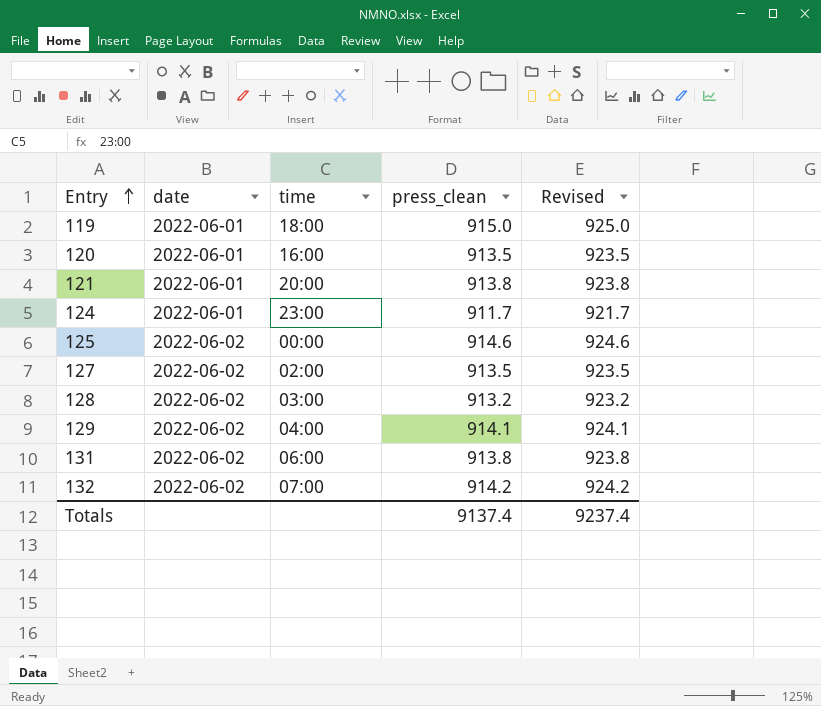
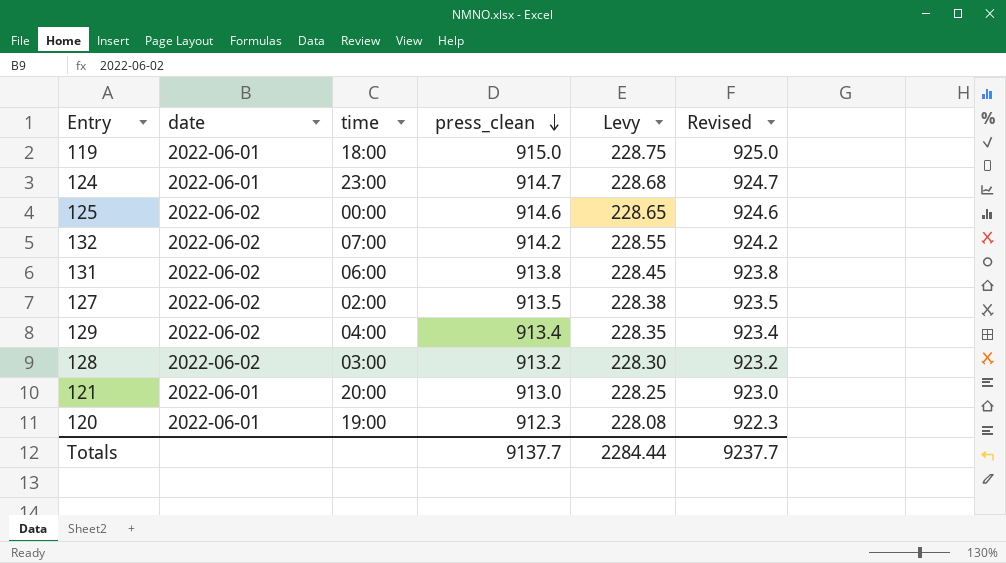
row order: Entry ascending -> press_clean descending
column Levy | formula: none -> [press_clean] * 0.25
124 | press_clean: 911.7 -> 914.7
124 | Revised: 921.7 -> 924.7
129 | press_clean: 914.1 -> 913.4
129 | Revised: 924.1 -> 923.4
121 | press_clean: 913.8 -> 913.0
121 | Revised: 923.8 -> 923.0
120 | time: 16:00 -> 19:00
120 | press_clean: 913.5 -> 912.3
120 | Revised: 923.5 -> 922.3
Totals | press_clean: 9137.4 -> 9137.7
Totals | Revised: 9237.4 -> 9237.7

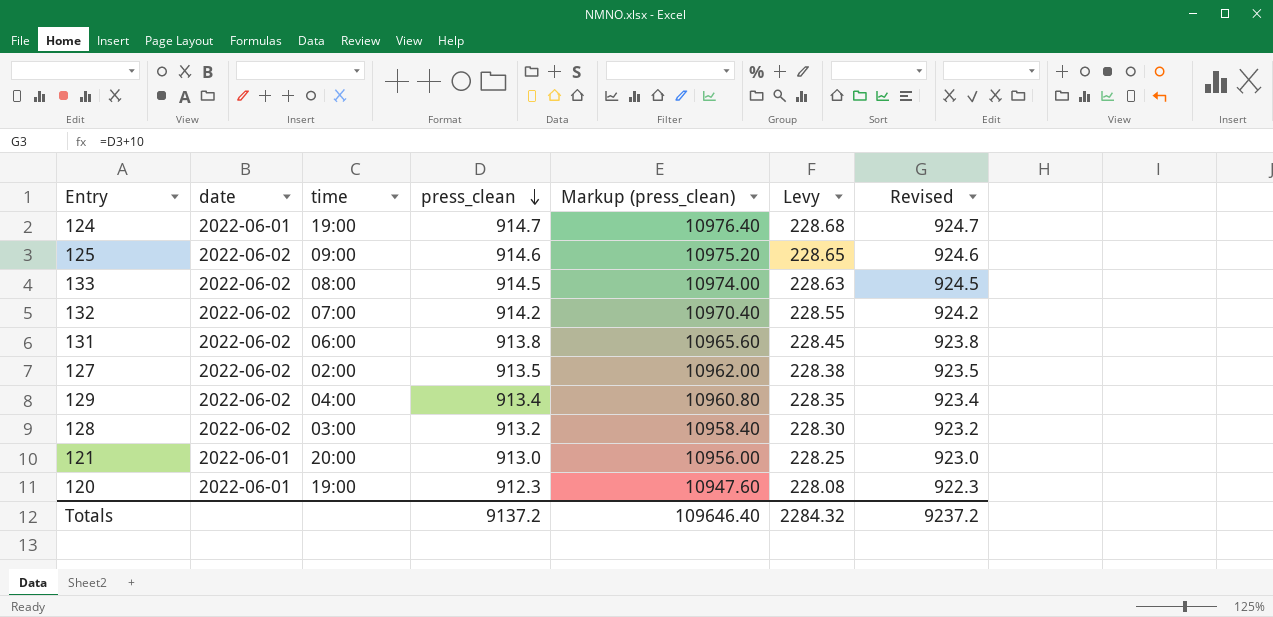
column Markup (press_clean) | formula: none -> [press_clean] * 12
row 119: 2022-06-01 | 18:00 | 915.0 | 228.75 | 925.0 -> none
124 | time: 23:00 -> 19:00
125 | time: 00:00 -> 09:00
row 133: none -> 2022-06-02 | 08:00 | 914.5 | 10974.00 | 228.63 | 924.5
Totals | press_clean: 9137.7 -> 9137.2
Totals | Levy: 2284.44 -> 2284.32
Totals | Revised: 9237.7 -> 9237.2

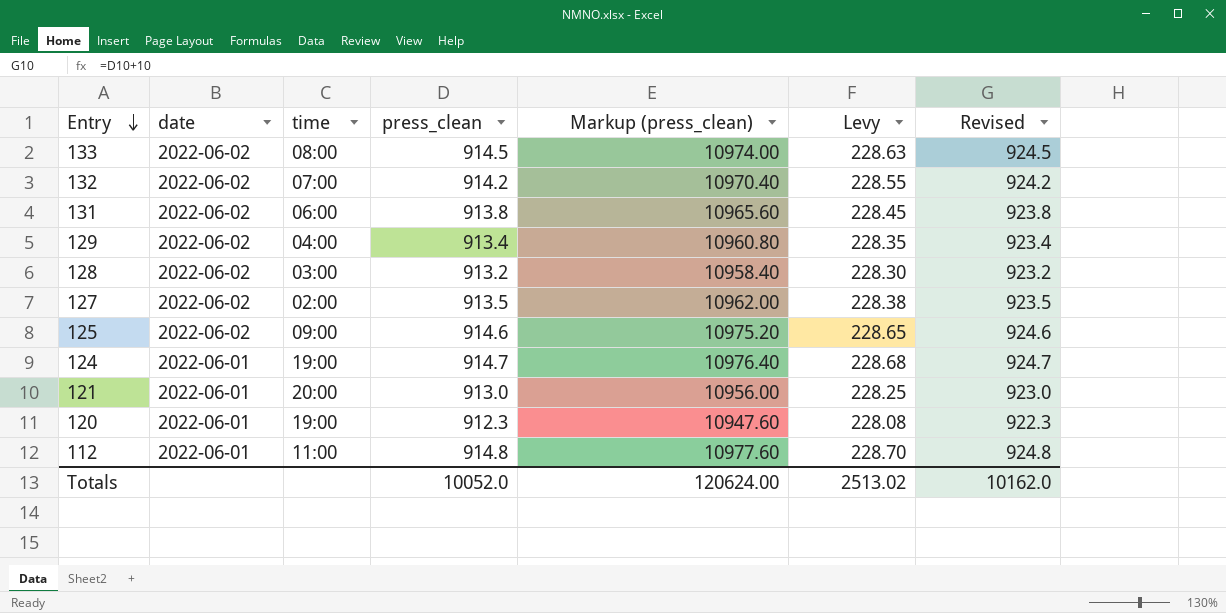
row order: press_clean descending -> Entry descending
row 112: none -> 2022-06-01 | 11:00 | 914.8 | 10977.60 | 228.70 | 924.8
Totals | press_clean: 9137.2 -> 10052.0
Totals | Markup (press_clean): 109646.40 -> 120624.00
Totals | Levy: 2284.32 -> 2513.02
Totals | Revised: 9237.2 -> 10162.0

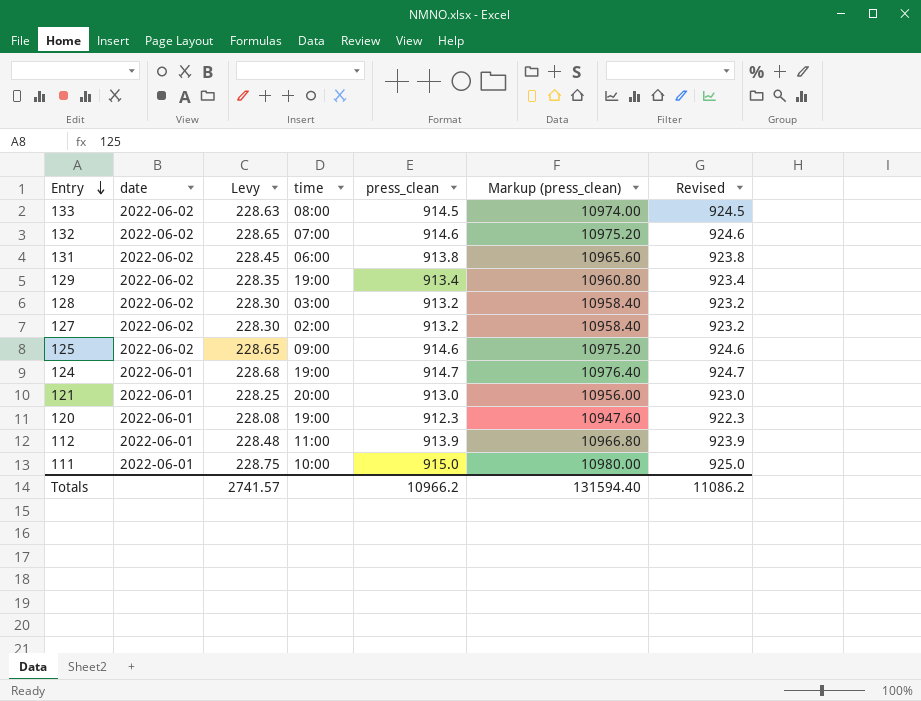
column Levy | position: 6 -> 3
132 | Levy: 228.55 -> 228.65
132 | press_clean: 914.2 -> 914.6
132 | Markup (press_clean): 10970.40 -> 10975.20
132 | Revised: 924.2 -> 924.6
129 | time: 04:00 -> 19:00
127 | Levy: 228.38 -> 228.30
127 | press_clean: 913.5 -> 913.2
127 | Markup (press_clean): 10962.00 -> 10958.40
127 | Revised: 923.5 -> 923.2
112 | Levy: 228.70 -> 228.48
112 | press_clean: 914.8 -> 913.9
112 | Markup (press_clean): 10977.60 -> 10966.80
112 | Revised: 924.8 -> 923.9
row 111: none -> 2022-06-01 | 228.75 | 10:00 | 915.0 | 10980.00 | 925.0
Totals | Levy: 2513.02 -> 2741.57
Totals | press_clean: 10052.0 -> 10966.2
Totals | Markup (press_clean): 120624.00 -> 131594.40
Totals | Revised: 10162.0 -> 11086.2

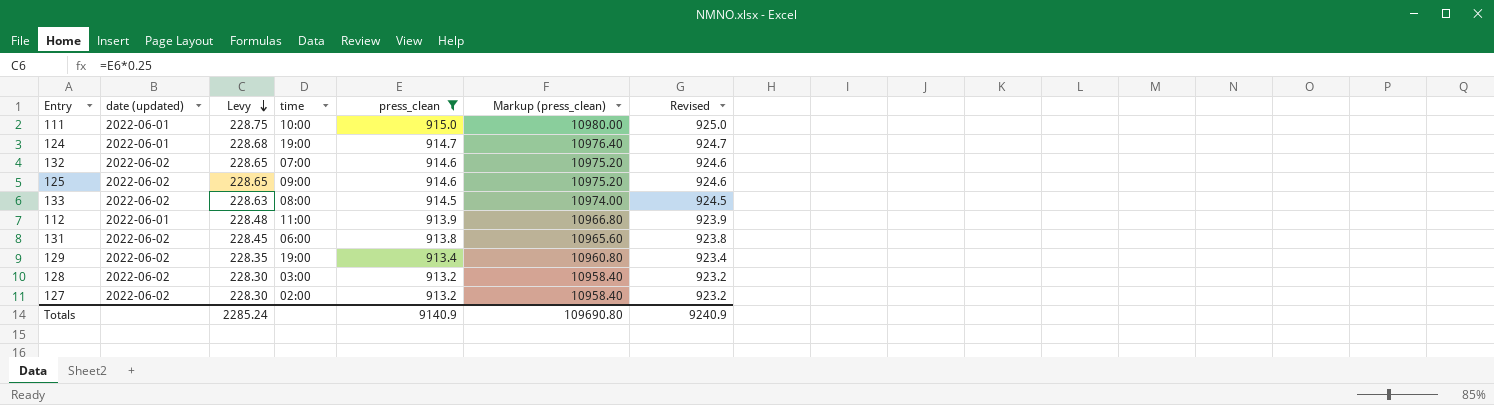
filter: none -> press_clean >= 913.2
row order: Entry descending -> Levy descending
column name: date -> date (updated)
Totals | Levy: 2741.57 -> 2285.24
Totals | press_clean: 10966.2 -> 9140.9
Totals | Markup (press_clean): 131594.40 -> 109690.80
Totals | Revised: 11086.2 -> 9240.9

